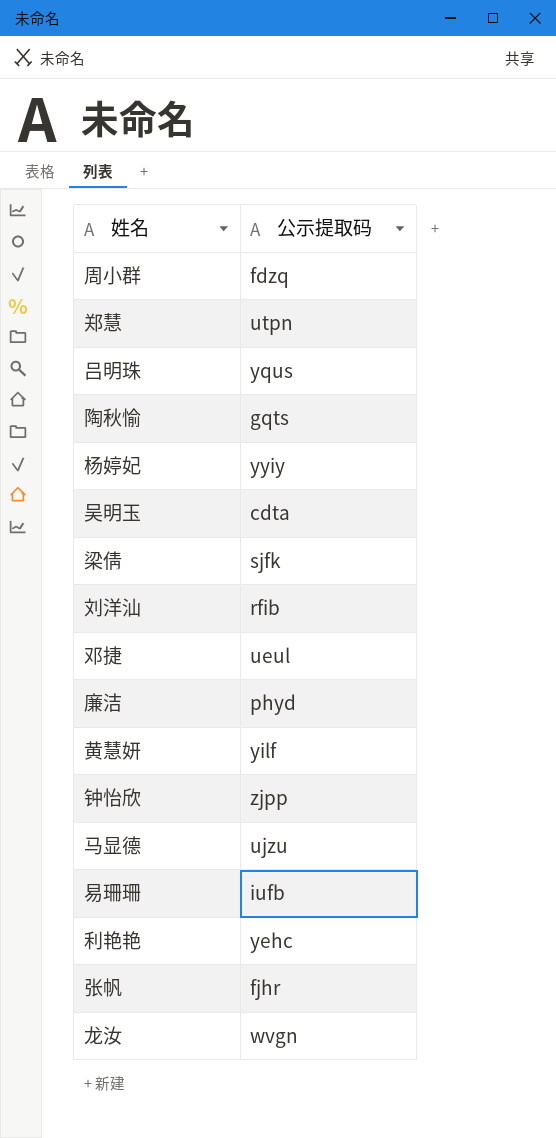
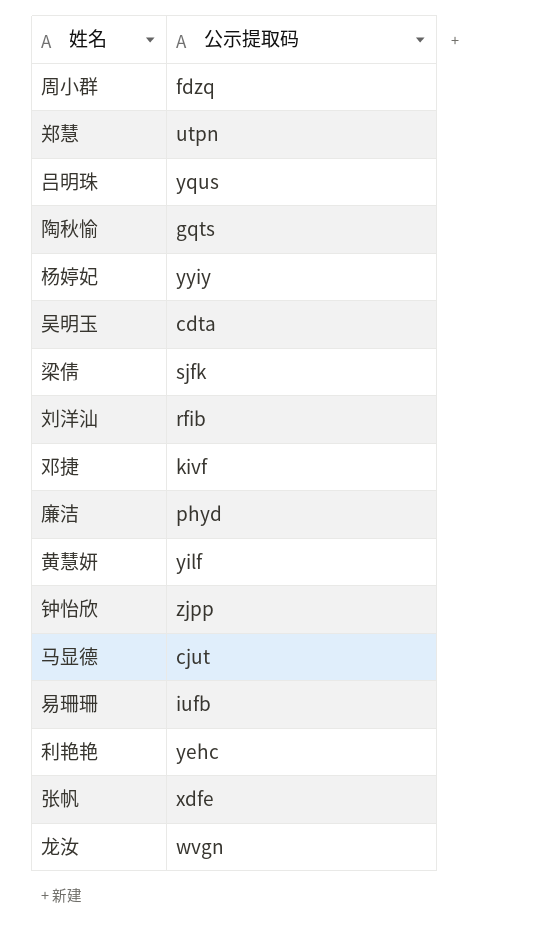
邓捷 | 公示提取码: ueul -> kivf
马显德 | 公示提取码: ujzu -> cjut
张帆 | 公示提取码: fjhr -> xdfe

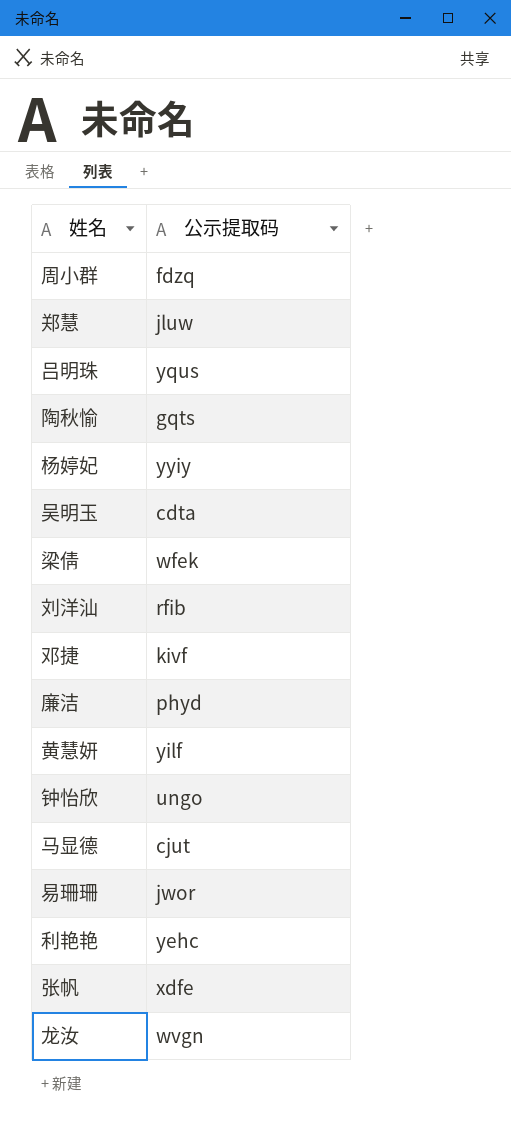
郑慧 | 公示提取码: utpn -> jluw
梁倩 | 公示提取码: sjfk -> wfek
钟怡欣 | 公示提取码: zjpp -> ungo
易珊珊 | 公示提取码: iufb -> jwor

